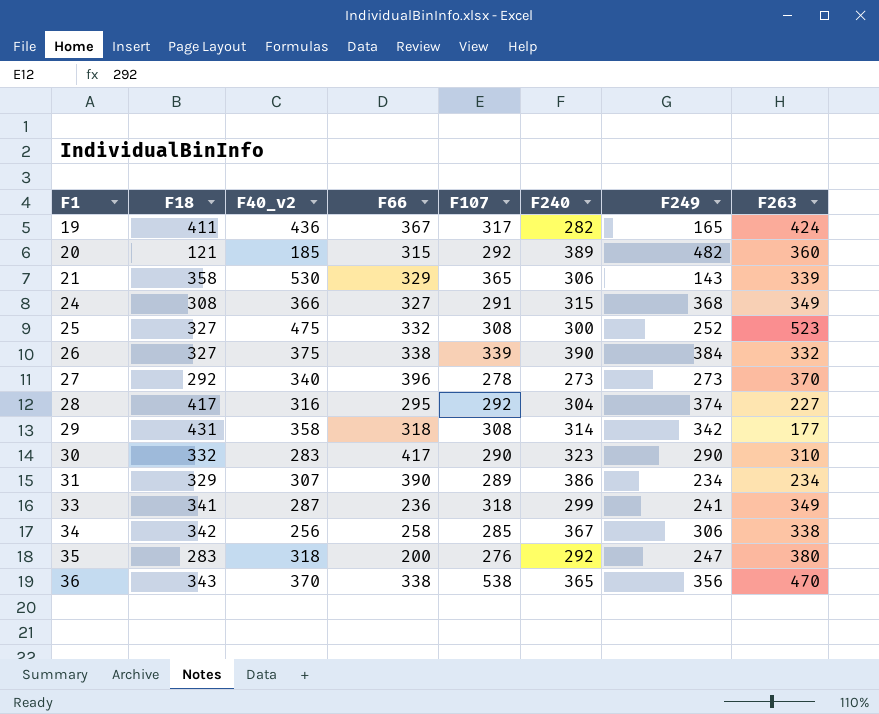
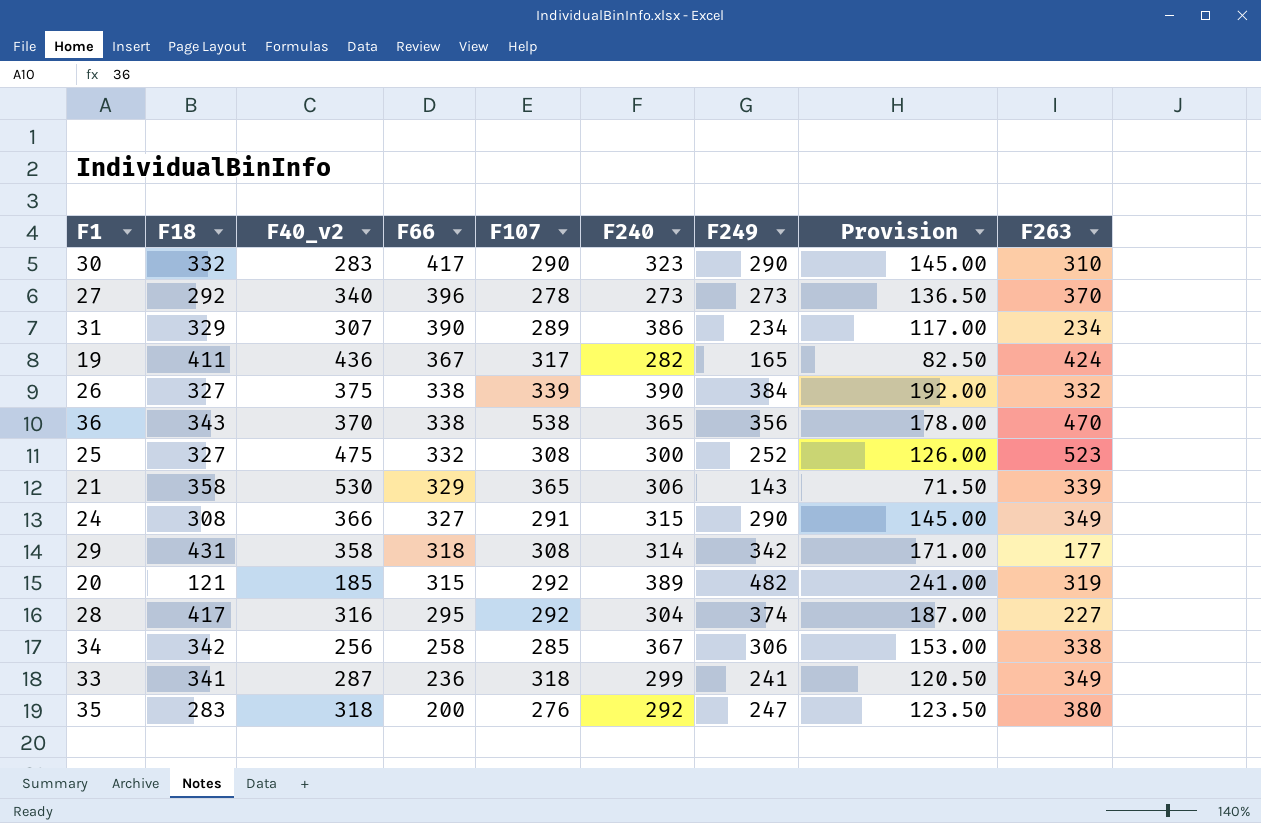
row order: F1 ascending -> F66 descending
column Provision | formula: none -> [F249] * 0.5
24 | F249: 368 -> 290
20 | F263: 360 -> 319

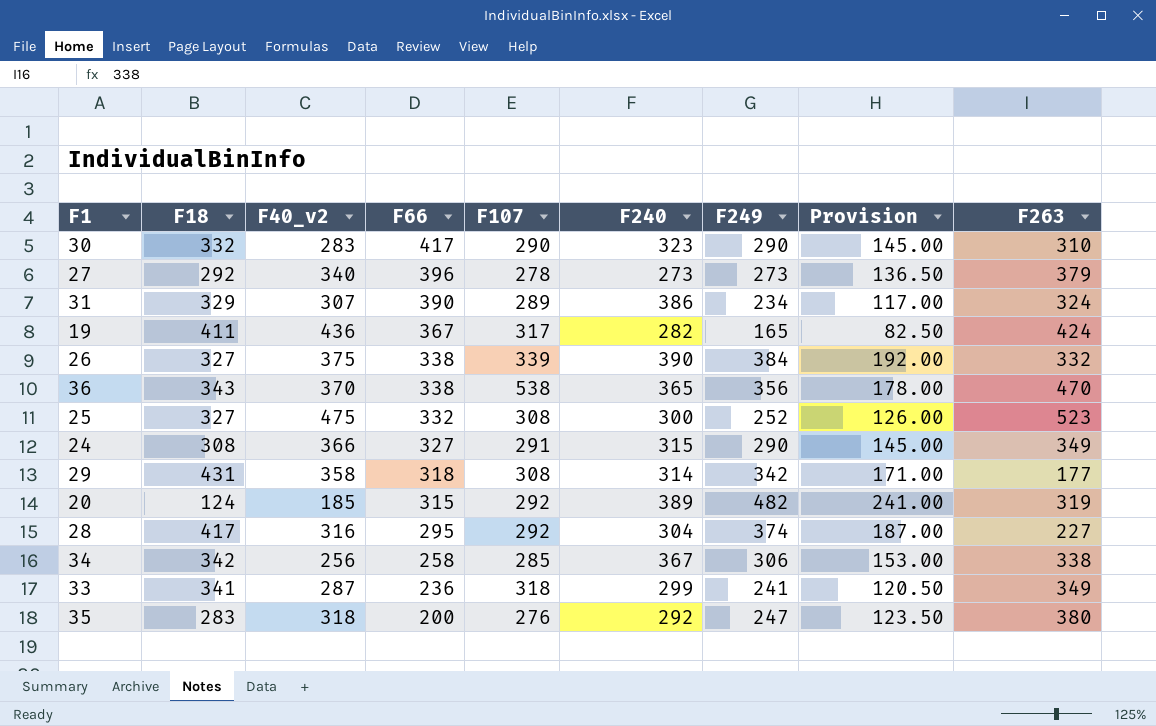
row 21: 358 | 530 | 329 | 365 | 306 | 143 | 71.50 | 339 -> none
27 | F263: 370 -> 379
31 | F263: 234 -> 324
20 | F18: 121 -> 124

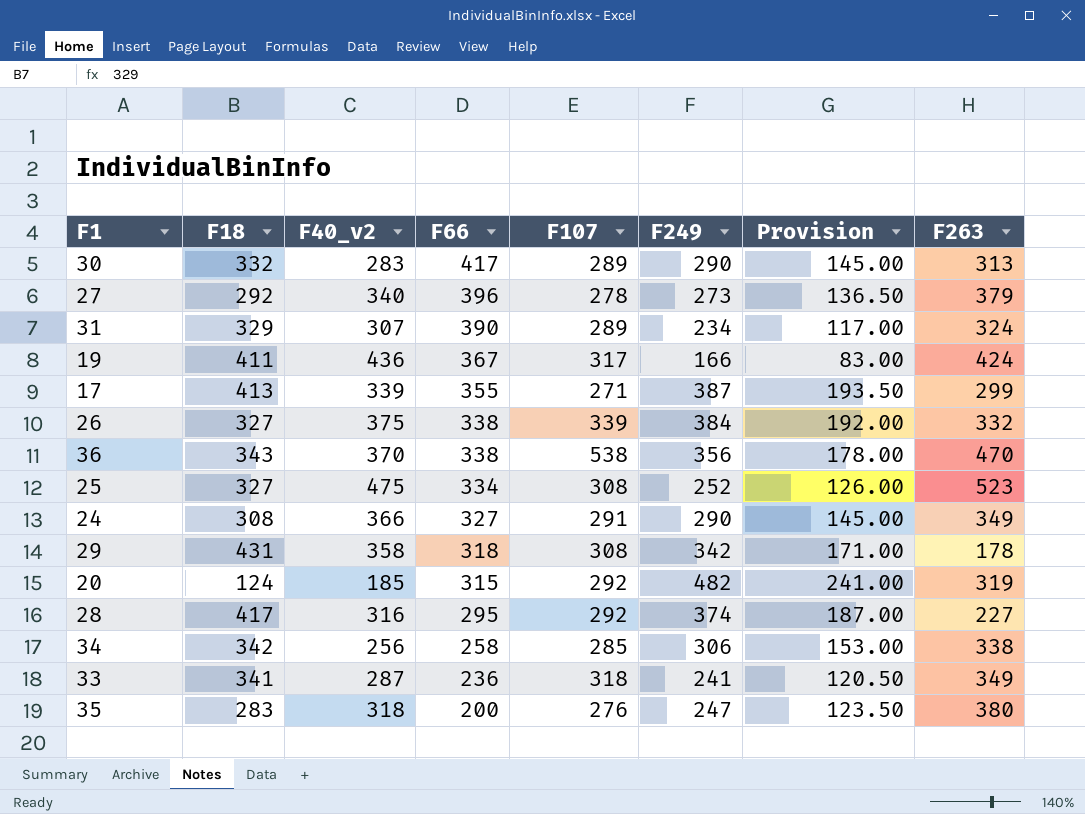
column F240 | position: 6 -> none
30 | F107: 290 -> 289
30 | F263: 310 -> 313
19 | F249: 165 -> 166
19 | Provision: 82.50 -> 83.00
row 17: none -> 413 | 339 | 355 | 271 | 387 | 193.50 | 299
25 | F66: 332 -> 334
29 | F263: 177 -> 178

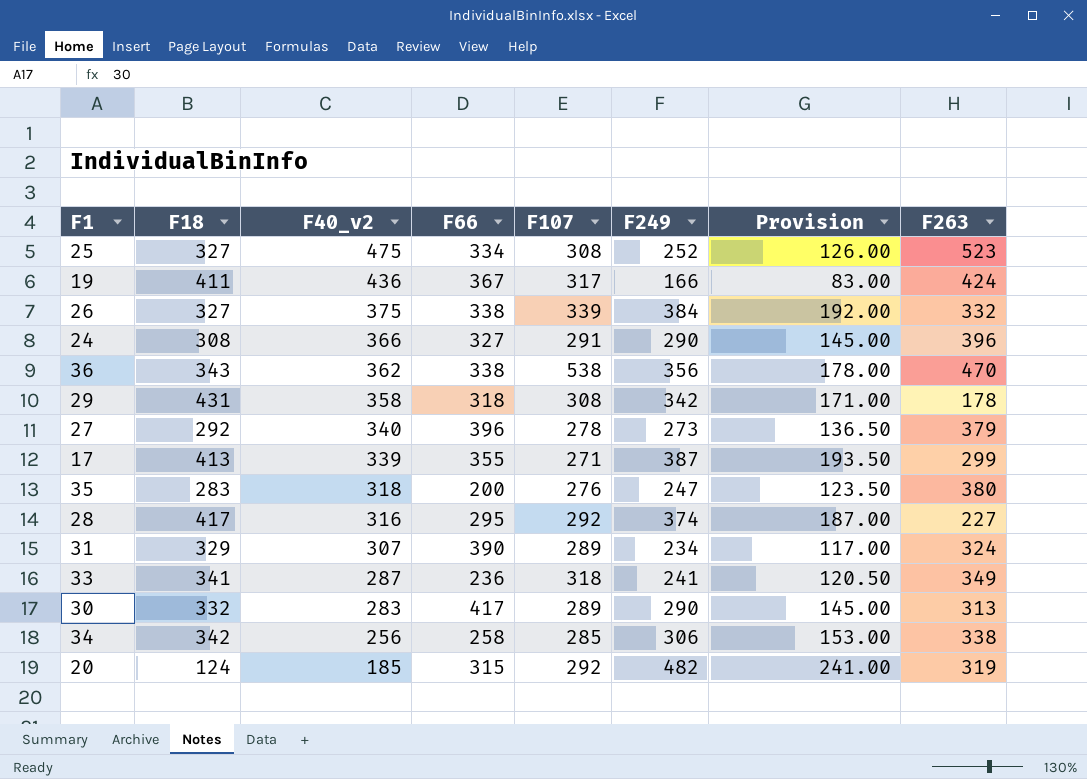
row order: F66 descending -> F40_v2 descending
24 | F263: 349 -> 396
36 | F40_v2: 370 -> 362

